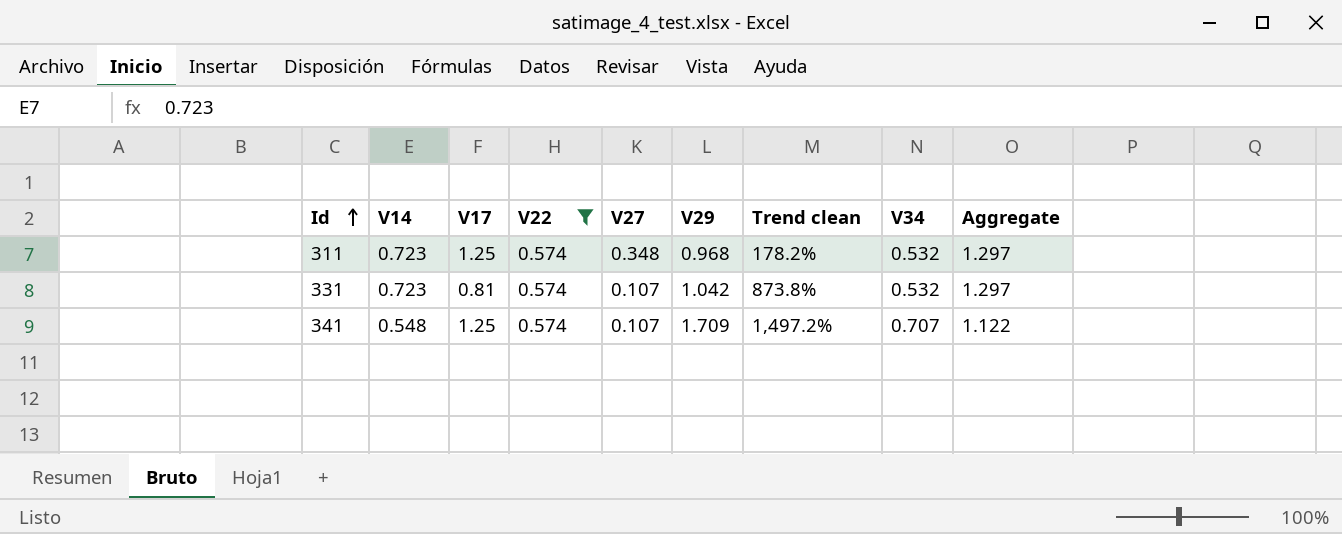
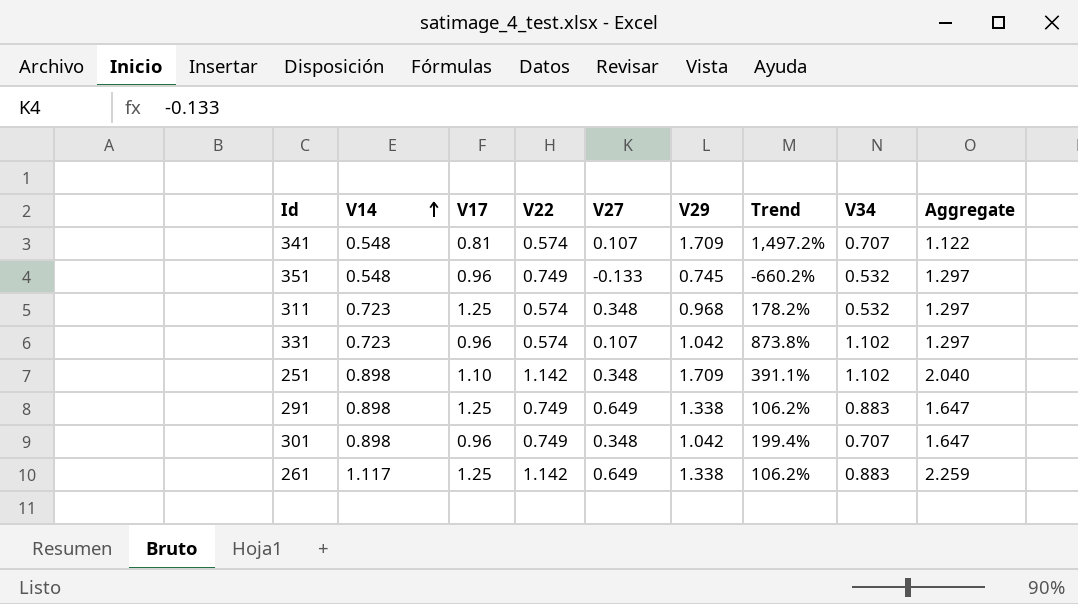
filter: V22 = 0.574 -> none
row order: Id ascending -> V14 ascending
column name: Trend clean -> Trend
341 | V17: 1.25 -> 0.81
331 | V17: 0.81 -> 0.96
331 | V34: 0.532 -> 1.102

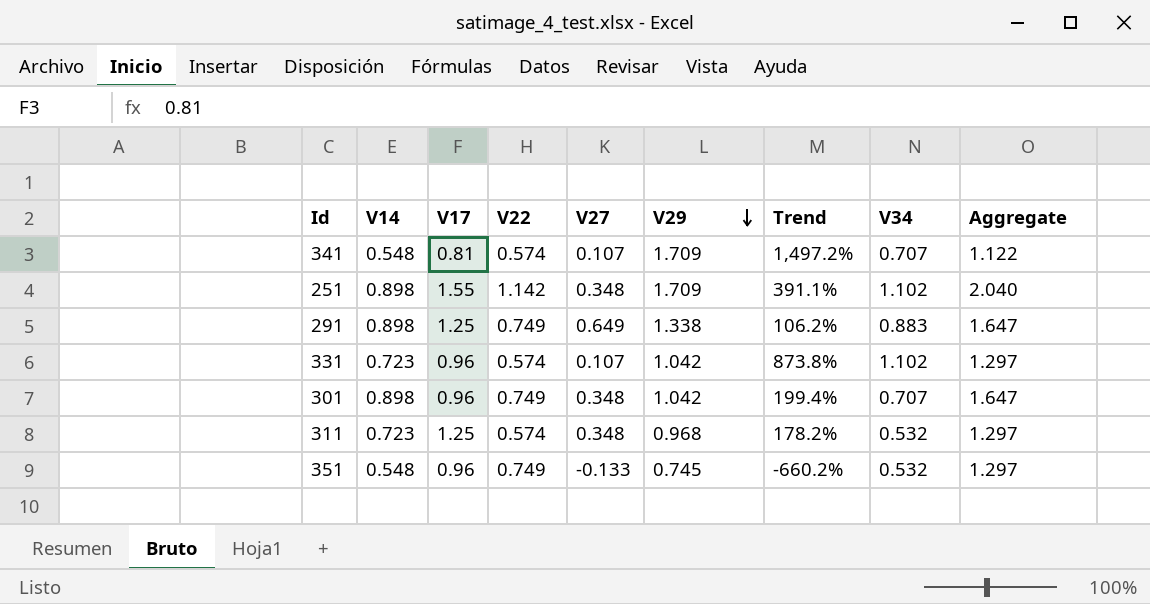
row order: V14 ascending -> V29 descending
row 261: 1.117 | 1.25 | 1.142 | 0.649 | 1.338 | 106.2% | 0.883 | 2.259 -> none
251 | V17: 1.10 -> 1.55

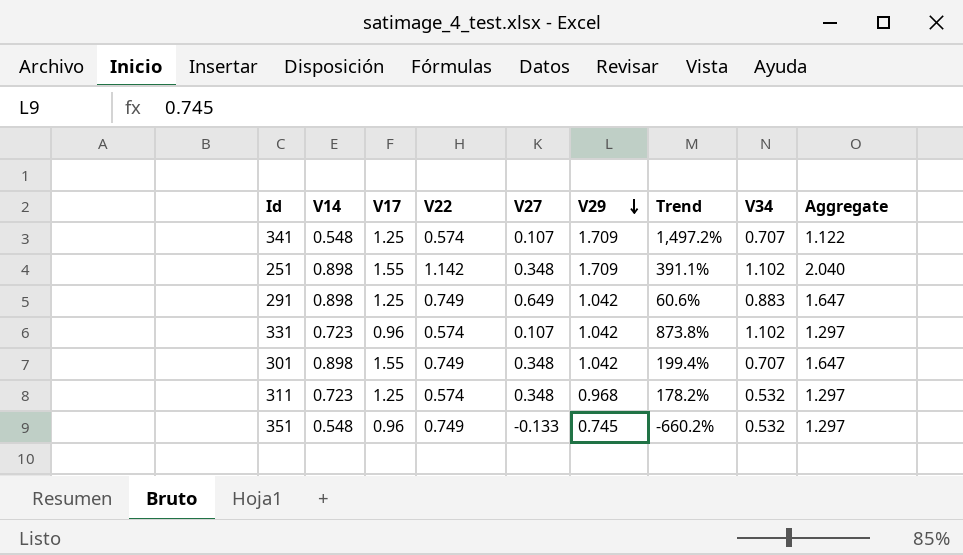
341 | V17: 0.81 -> 1.25
291 | V29: 1.338 -> 1.042
291 | Trend: 106.2% -> 60.6%
301 | V17: 0.96 -> 1.55

